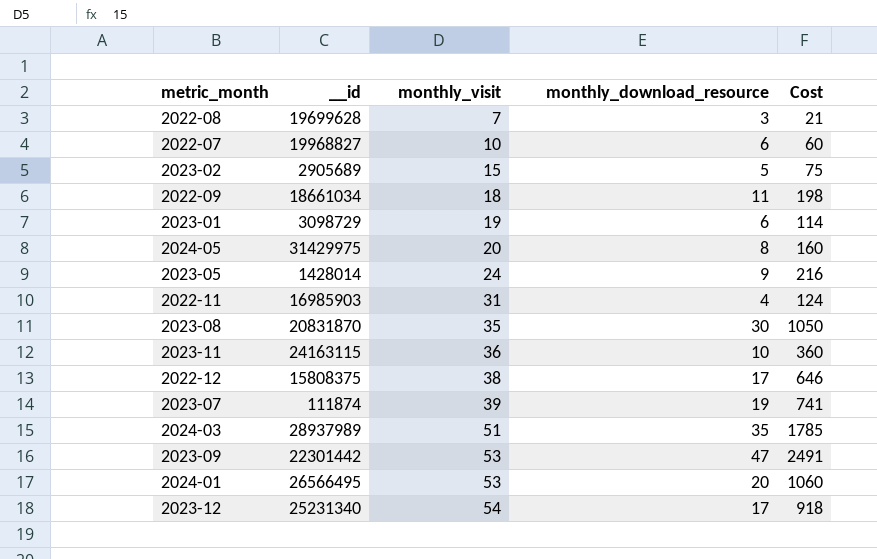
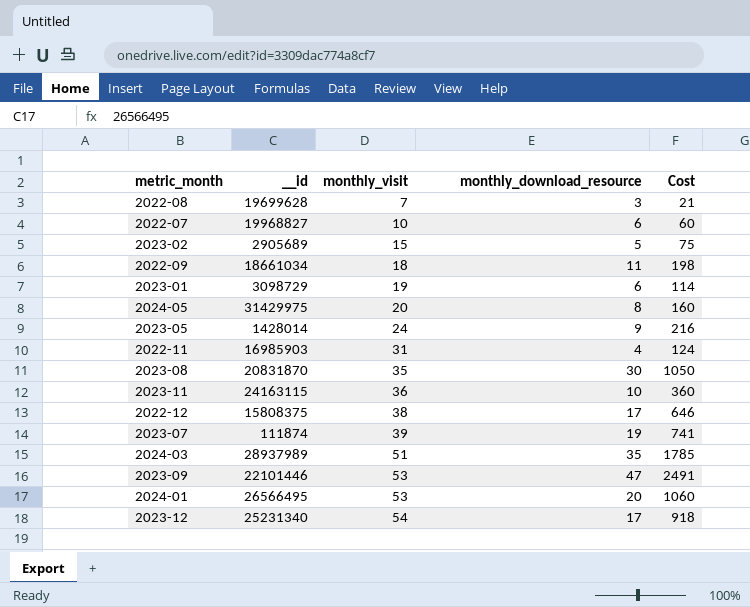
2023-09 | __id: 22301442 -> 22101446

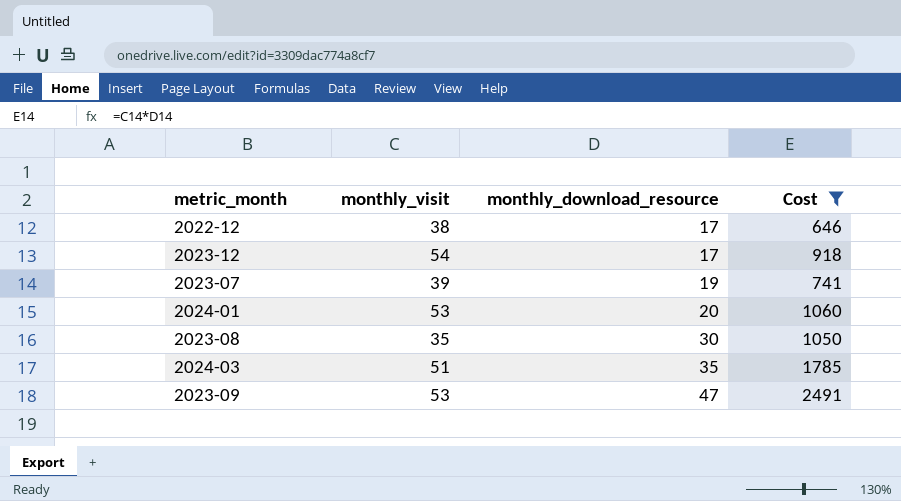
filter: none -> Cost >= 646
row order: monthly_visit ascending -> monthly_download_resource ascending
column __id | position: 2 -> none

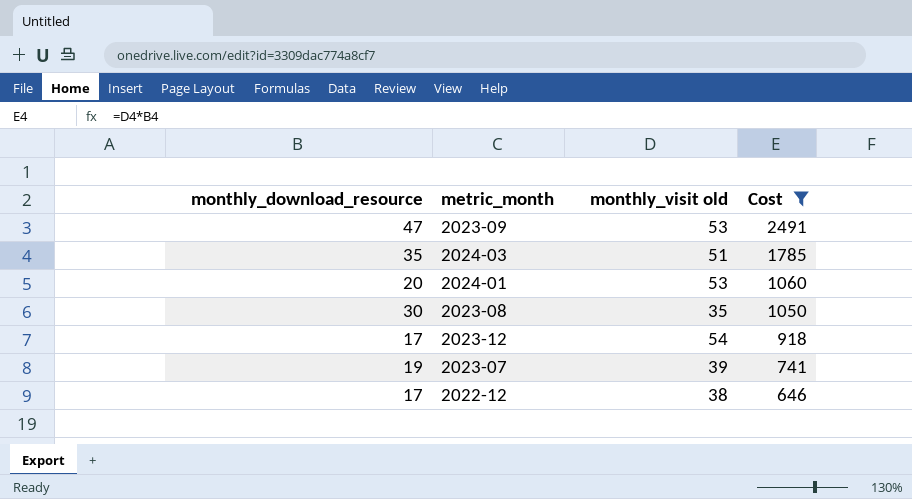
row order: monthly_download_resource ascending -> Cost descending
column monthly_download_resource | position: 3 -> 1
column name: monthly_visit -> monthly_visit old

